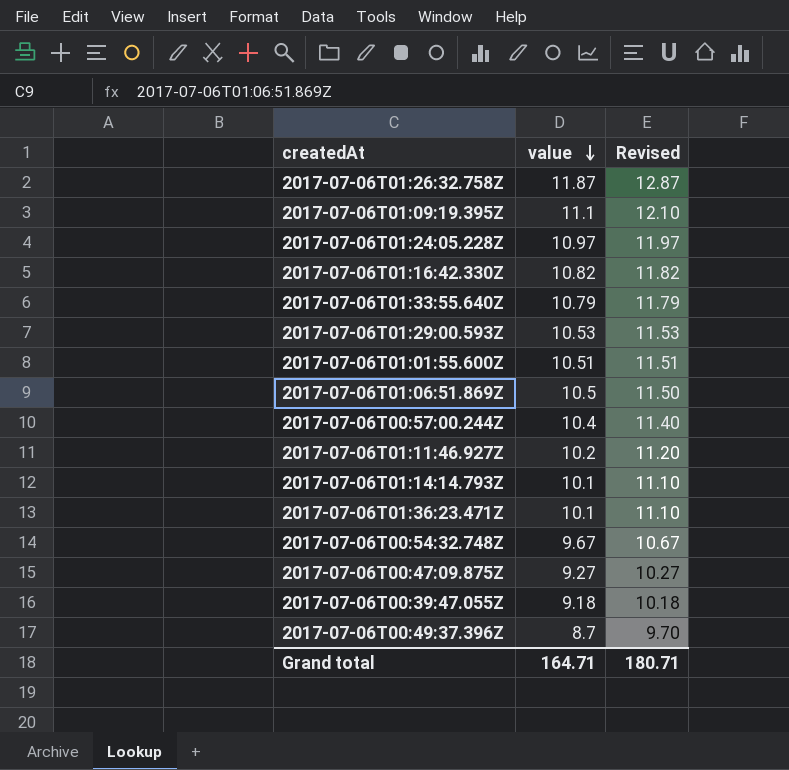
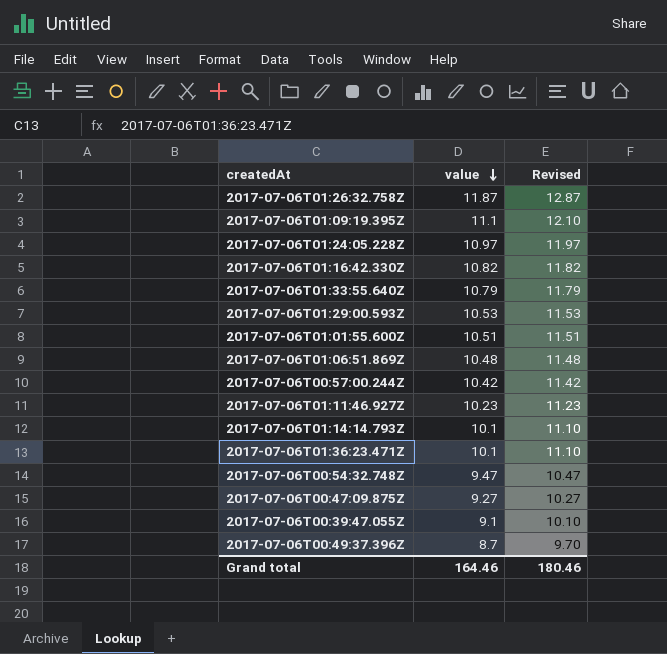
2017-07-06T01:06:51.869Z | value: 10.5 -> 10.48
2017-07-06T01:06:51.869Z | Revised: 11.50 -> 11.48
2017-07-06T00:57:00.244Z | value: 10.4 -> 10.42
2017-07-06T00:57:00.244Z | Revised: 11.40 -> 11.42
2017-07-06T01:11:46.927Z | value: 10.2 -> 10.23
2017-07-06T01:11:46.927Z | Revised: 11.20 -> 11.23
2017-07-06T00:54:32.748Z | value: 9.67 -> 9.47
2017-07-06T00:54:32.748Z | Revised: 10.67 -> 10.47
2017-07-06T00:39:47.055Z | value: 9.18 -> 9.1
2017-07-06T00:39:47.055Z | Revised: 10.18 -> 10.10
Grand total | value: 164.71 -> 164.46
Grand total | Revised: 180.71 -> 180.46

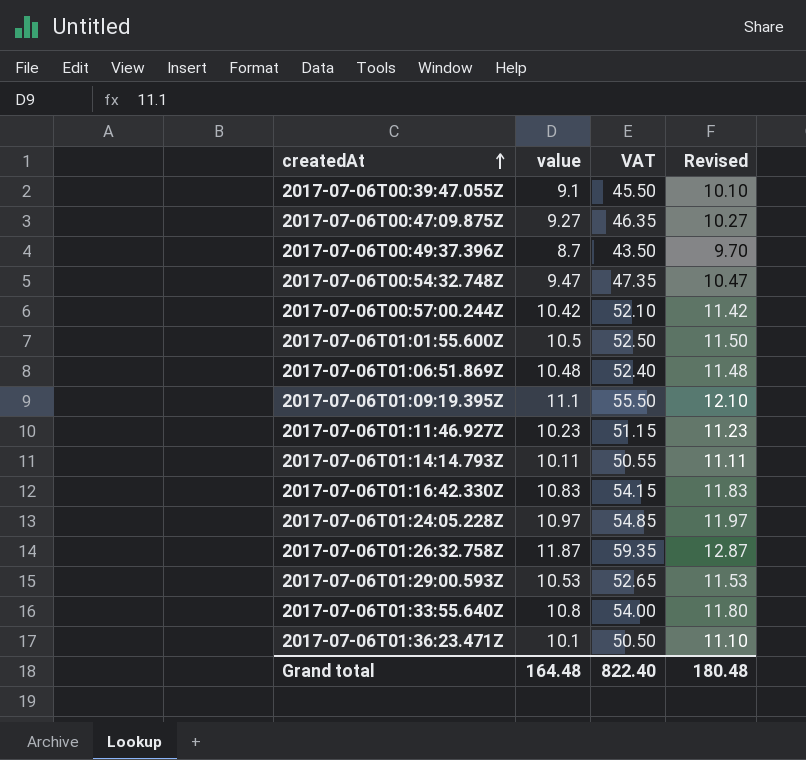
row order: value descending -> createdAt ascending
column VAT | formula: none -> [value] * 5
2017-07-06T01:01:55.600Z | value: 10.51 -> 10.5
2017-07-06T01:01:55.600Z | Revised: 11.51 -> 11.50
2017-07-06T01:14:14.793Z | value: 10.1 -> 10.11
2017-07-06T01:14:14.793Z | Revised: 11.10 -> 11.11
2017-07-06T01:16:42.330Z | value: 10.82 -> 10.83
2017-07-06T01:16:42.330Z | Revised: 11.82 -> 11.83
2017-07-06T01:33:55.640Z | value: 10.79 -> 10.8
2017-07-06T01:33:55.640Z | Revised: 11.79 -> 11.80
Grand total | value: 164.46 -> 164.48
Grand total | Revised: 180.46 -> 180.48

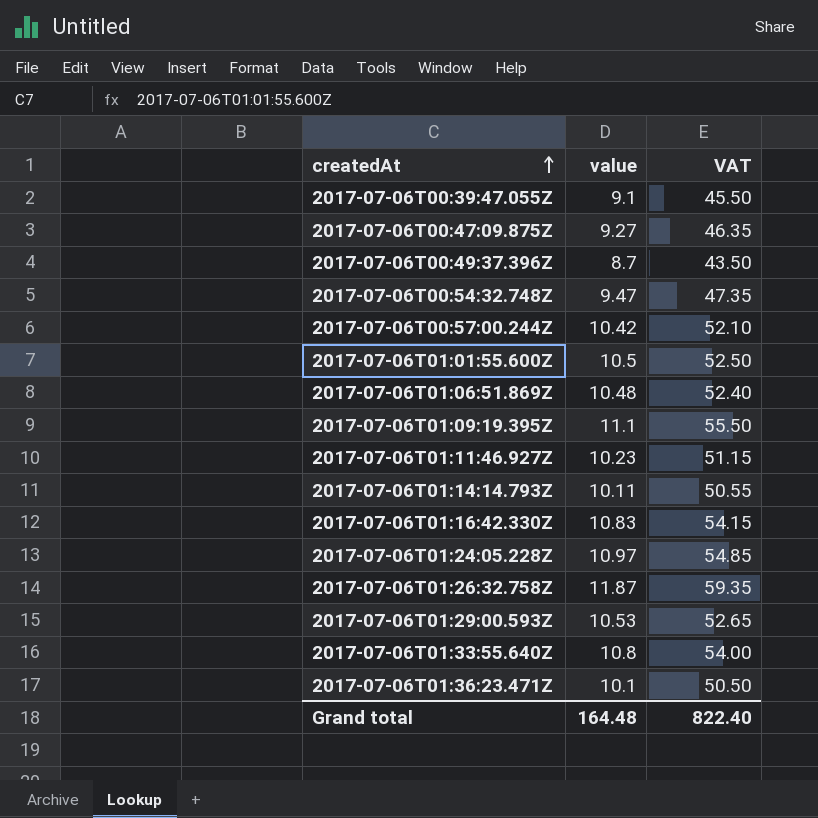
column Revised | formula: [value] + 1 -> none

